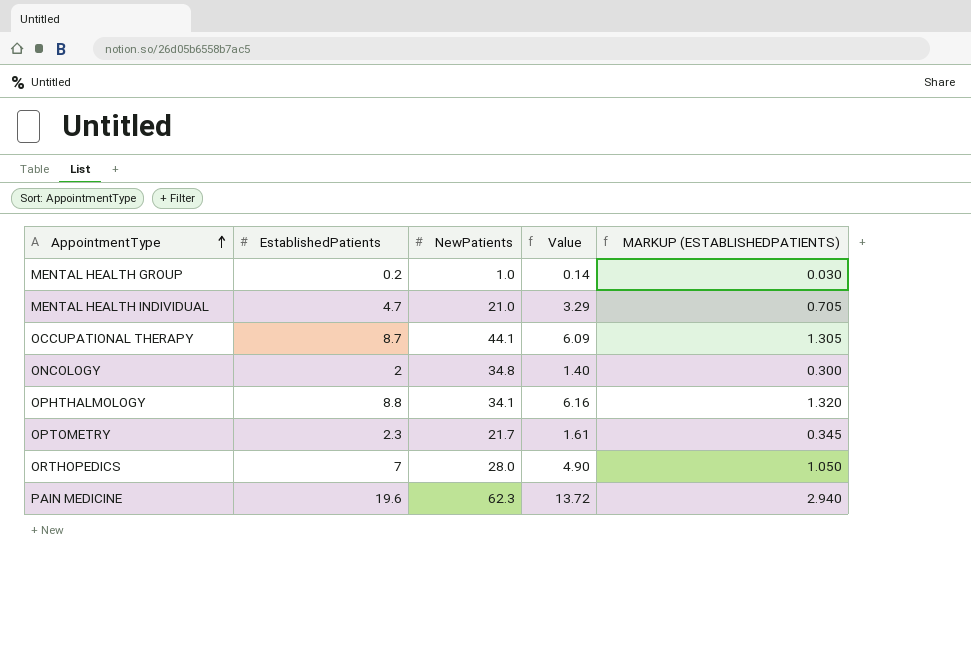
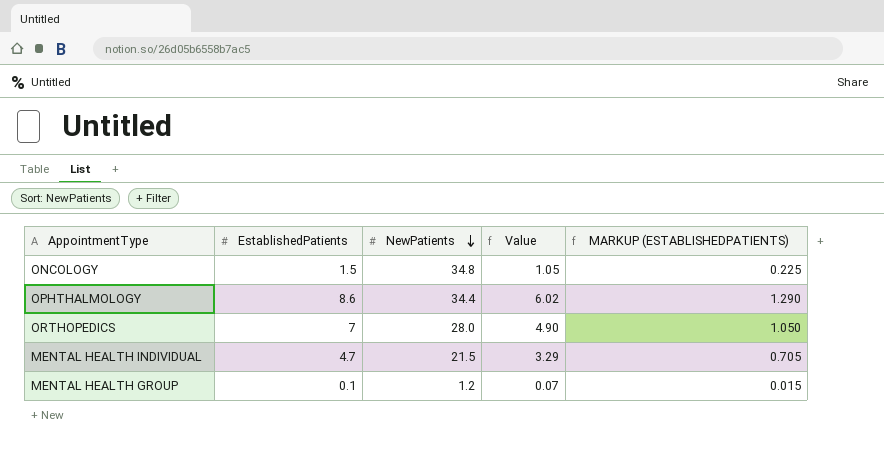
row order: AppointmentType ascending -> NewPatients descending
row OCCUPATIONAL THERAPY: 8.7 | 44.1 | 6.09 | 1.305 -> none
row OPTOMETRY: 2.3 | 21.7 | 1.61 | 0.345 -> none
row PAIN MEDICINE: 19.6 | 62.3 | 13.72 | 2.940 -> none
ONCOLOGY | EstablishedPatients: 2 -> 1.5
ONCOLOGY | Value: 1.40 -> 1.05
ONCOLOGY | MARKUP (ESTABLISHEDPATIENTS): 0.300 -> 0.225
OPHTHALMOLOGY | EstablishedPatients: 8.8 -> 8.6
OPHTHALMOLOGY | NewPatients: 34.1 -> 34.4
OPHTHALMOLOGY | Value: 6.16 -> 6.02
OPHTHALMOLOGY | MARKUP (ESTABLISHEDPATIENTS): 1.320 -> 1.290
MENTAL HEALTH INDIVIDUAL | NewPatients: 21.0 -> 21.5
MENTAL HEALTH GROUP | EstablishedPatients: 0.2 -> 0.1
MENTAL HEALTH GROUP | NewPatients: 1.0 -> 1.2
MENTAL HEALTH GROUP | Value: 0.14 -> 0.07
MENTAL HEALTH GROUP | MARKUP (ESTABLISHEDPATIENTS): 0.030 -> 0.015

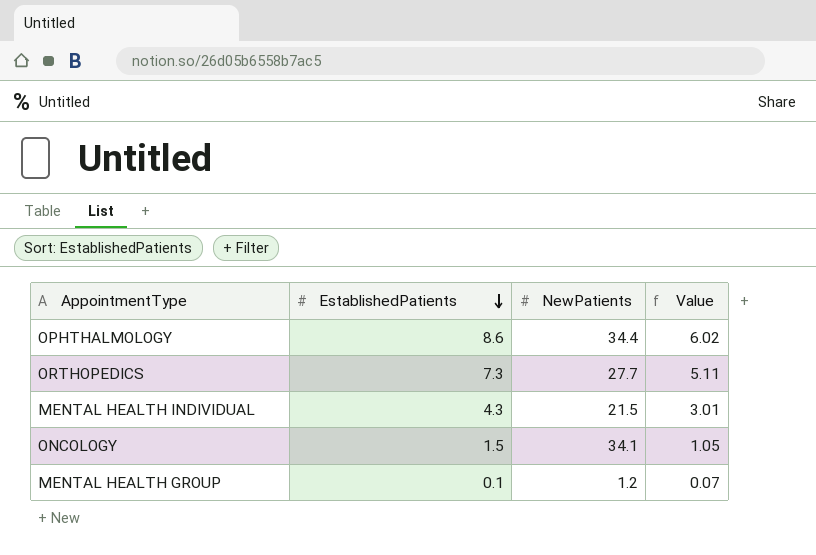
row order: NewPatients descending -> EstablishedPatients descending
column MARKUP (ESTABLISHEDPATIENTS) | formula: [EstablishedPatients] * 0.15 -> none
ORTHOPEDICS | EstablishedPatients: 7 -> 7.3
ORTHOPEDICS | NewPatients: 28.0 -> 27.7
ORTHOPEDICS | Value: 4.90 -> 5.11
MENTAL HEALTH INDIVIDUAL | EstablishedPatients: 4.7 -> 4.3
MENTAL HEALTH INDIVIDUAL | Value: 3.29 -> 3.01
ONCOLOGY | NewPatients: 34.8 -> 34.1

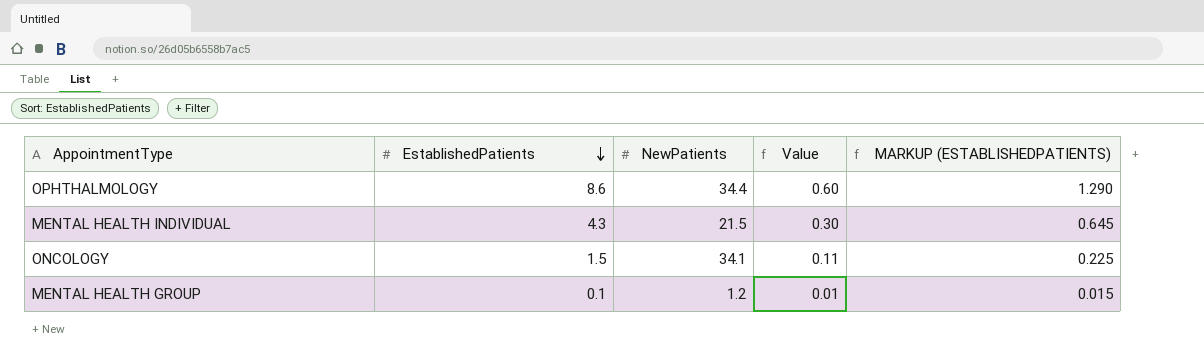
column Value | formula: [EstablishedPatients] * 0.7 -> [EstablishedPatients] * 0.07
column MARKUP (ESTABLISHEDPATIENTS) | formula: none -> [EstablishedPatients] * 0.15
row ORTHOPEDICS: 7.3 | 27.7 | 5.11 -> none

